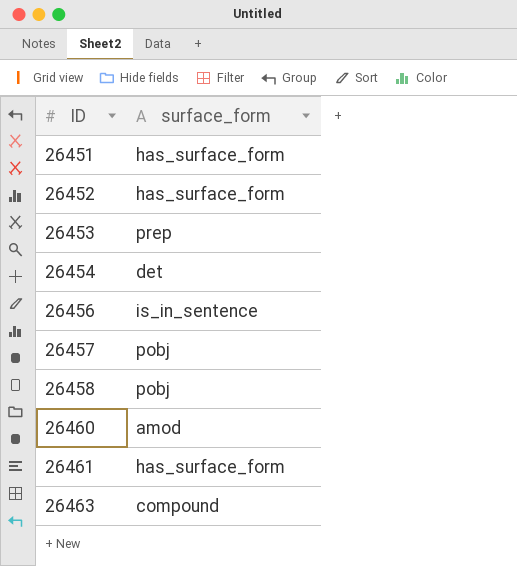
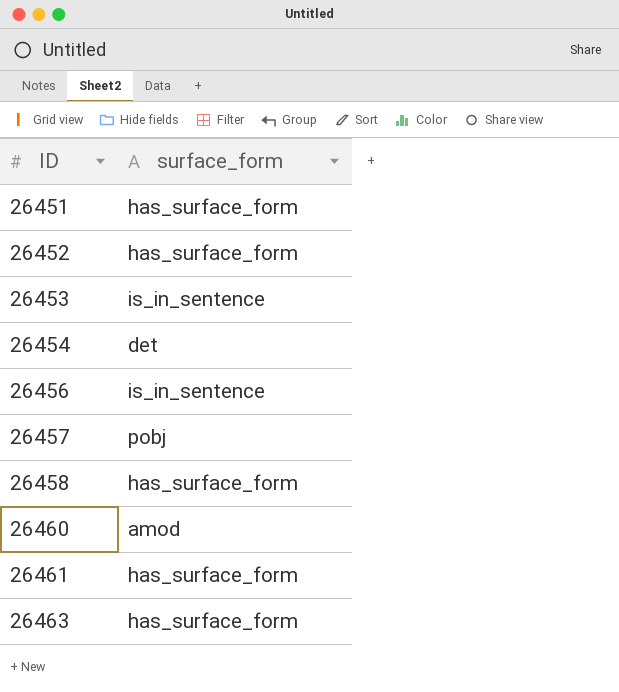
26453 | surface_form: prep -> is_in_sentence
26458 | surface_form: pobj -> has_surface_form
26463 | surface_form: compound -> has_surface_form

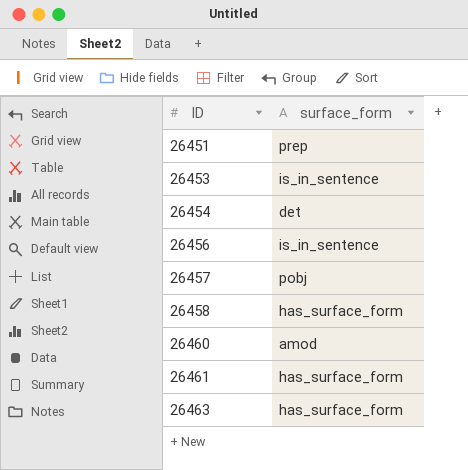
row 26452: has_surface_form -> none
26451 | surface_form: has_surface_form -> prep

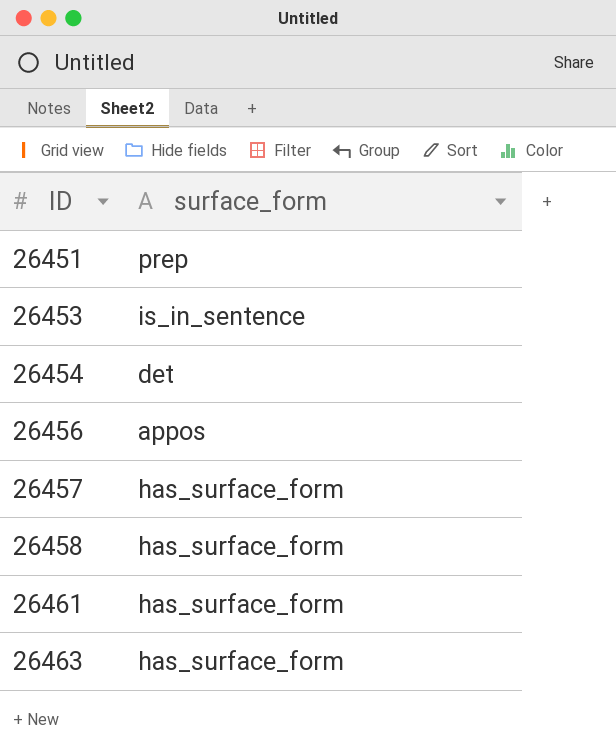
row 26460: amod -> none
26456 | surface_form: is_in_sentence -> appos
26457 | surface_form: pobj -> has_surface_form

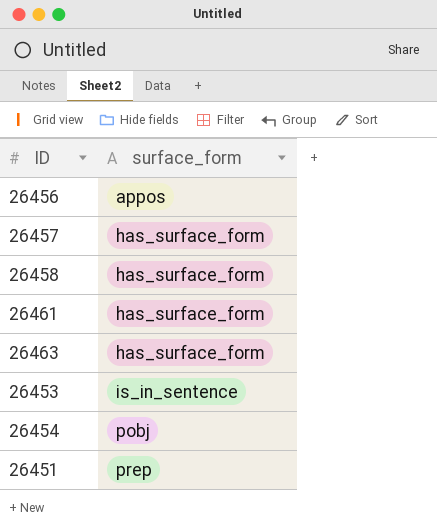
row order: ID ascending -> surface_form ascending
26454 | surface_form: det -> pobj

